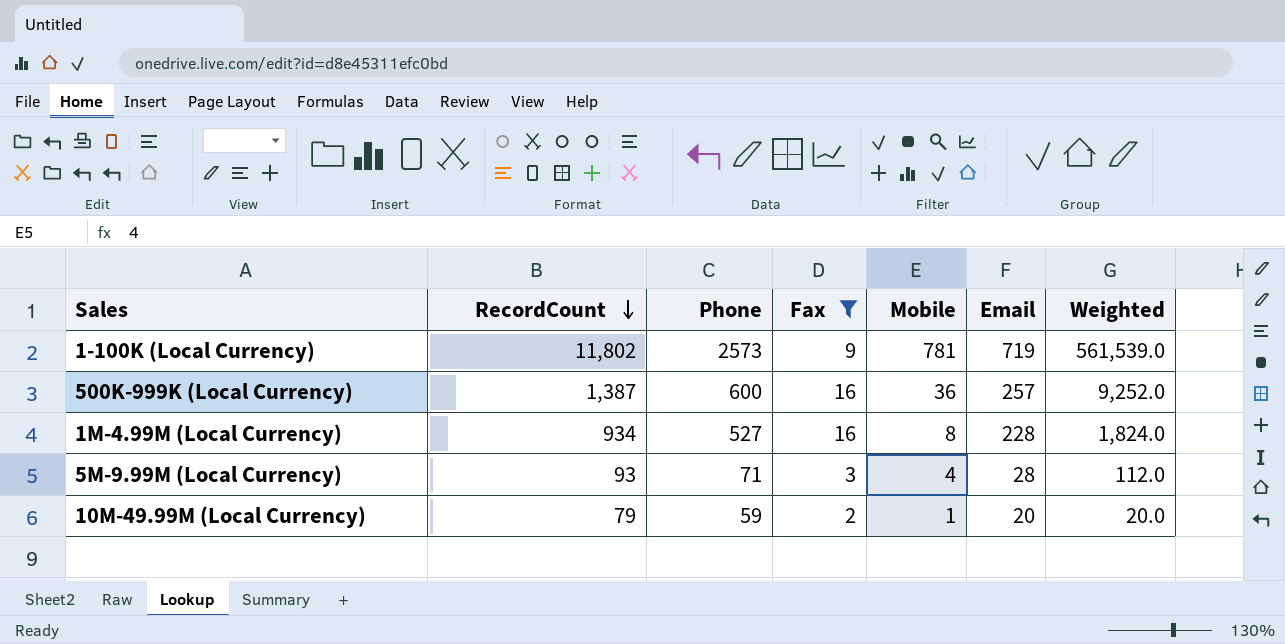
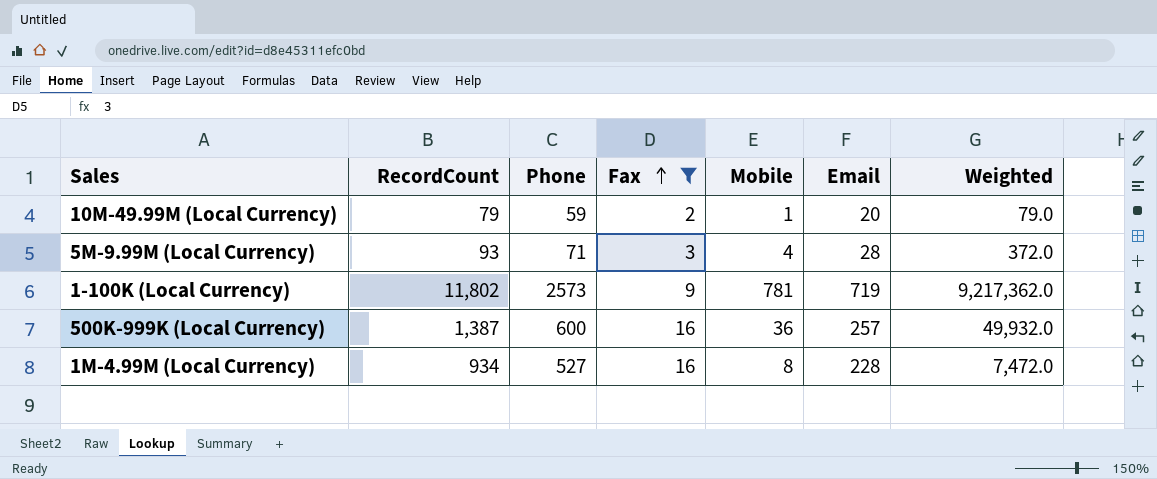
row order: RecordCount descending -> Fax ascending
column Weighted | formula: [Mobile] * [Email] -> [RecordCount] * [Mobile]

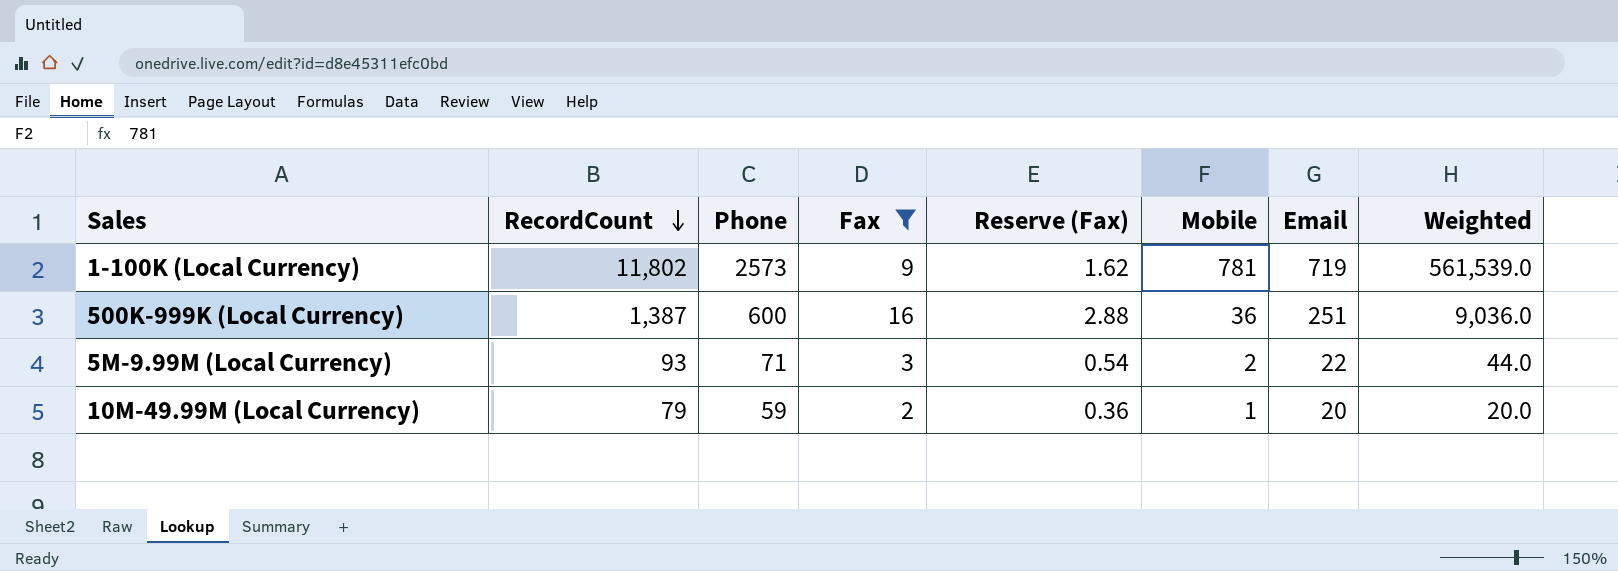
row order: Fax ascending -> RecordCount descending
column Reserve (Fax) | formula: none -> [Fax] * 0.18
column Weighted | formula: [RecordCount] * [Mobile] -> [Mobile] * [Email]
row 1M-4.99M (Local Currency): 934 | 527 | 16 | 8 | 228 | 7,472.0 -> none
500K-999K (Local Currency) | Email: 257 -> 251
5M-9.99M (Local Currency) | Mobile: 4 -> 2
5M-9.99M (Local Currency) | Email: 28 -> 22

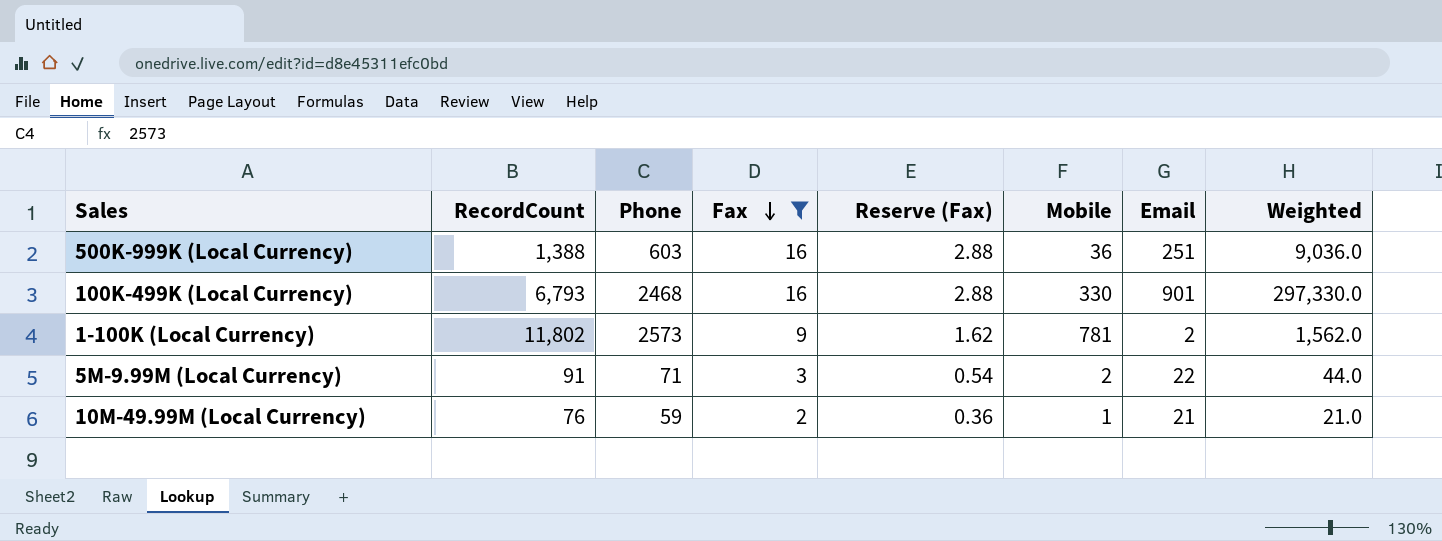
row order: RecordCount descending -> Fax descending
500K-999K (Local Currency) | RecordCount: 1,387 -> 1,388
500K-999K (Local Currency) | Phone: 600 -> 603
row 100K-499K (Local Currency): none -> 6,793 | 2468 | 16 | 2.88 | 330 | 901 | 297,330.0
1-100K (Local Currency) | Email: 719 -> 2
1-100K (Local Currency) | Weighted: 561,539.0 -> 1,562.0
5M-9.99M (Local Currency) | RecordCount: 93 -> 91
10M-49.99M (Local Currency) | RecordCount: 79 -> 76
10M-49.99M (Local Currency) | Email: 20 -> 21
10M-49.99M (Local Currency) | Weighted: 20.0 -> 21.0

